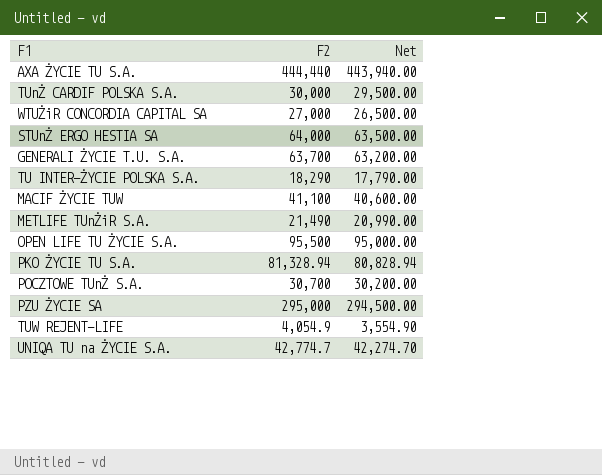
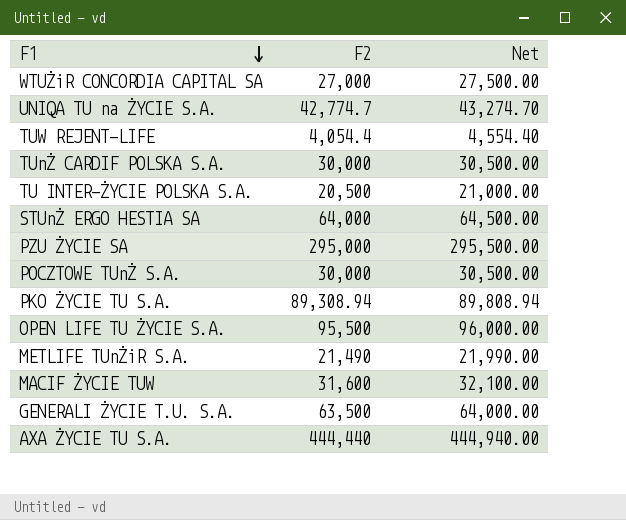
row order: none -> F1 descending
column Net | formula: [F2] - 500 -> [F2] + 500
TUW REJENT-LIFE | F2: 4,054.9 -> 4,054.4
TU INTER-ŻYCIE POLSKA S.A. | F2: 18,290 -> 20,500
POCZTOWE TUnŻ S.A. | F2: 30,700 -> 30,000
PKO ŻYCIE TU S.A. | F2: 81,328.94 -> 89,308.94
MACIF ŻYCIE TUW | F2: 41,100 -> 31,600
GENERALI ŻYCIE T.U. S.A. | F2: 63,700 -> 63,500

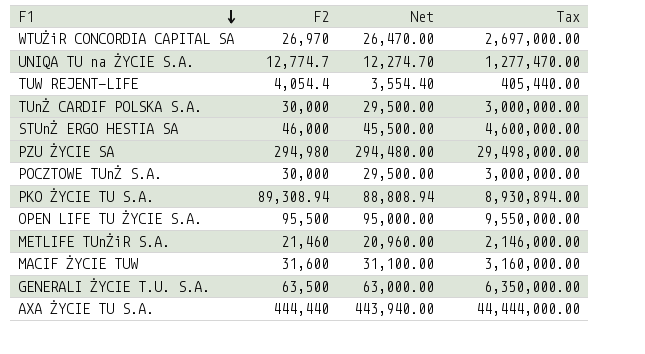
column Net | formula: [F2] + 500 -> [F2] - 500
column Tax | formula: none -> [F2] * 100
row TU INTER-ŻYCIE POLSKA S.A.: 20,500 | 21,000.00 -> none
WTUŻiR CONCORDIA CAPITAL SA | F2: 27,000 -> 26,970
UNIQA TU na ŻYCIE S.A. | F2: 42,774.7 -> 12,774.7
STUnŻ ERGO HESTIA SA | F2: 64,000 -> 46,000
PZU ŻYCIE SA | F2: 295,000 -> 294,980
METLIFE TUnŻiR S.A. | F2: 21,490 -> 21,460

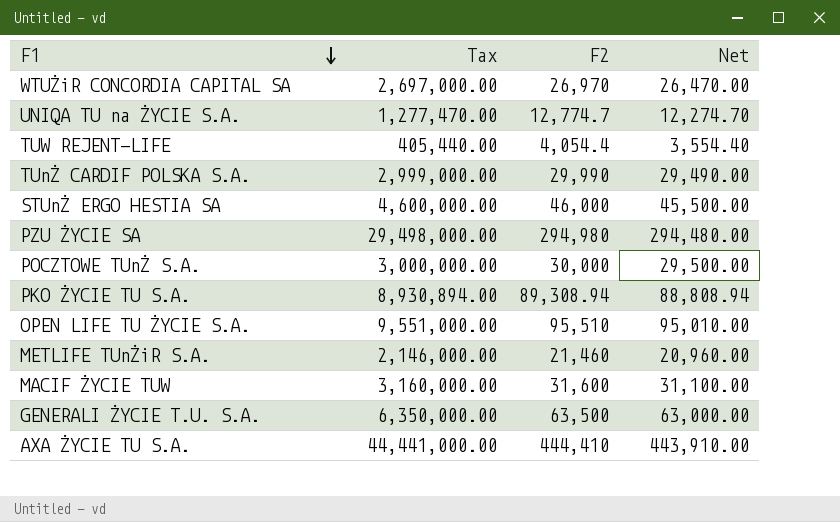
column Tax | position: 4 -> 2
TUnŻ CARDIF POLSKA S.A. | Tax: 3,000,000.00 -> 2,999,000.00
TUnŻ CARDIF POLSKA S.A. | F2: 30,000 -> 29,990
TUnŻ CARDIF POLSKA S.A. | Net: 29,500.00 -> 29,490.00
OPEN LIFE TU ŻYCIE S.A. | Tax: 9,550,000.00 -> 9,551,000.00
OPEN LIFE TU ŻYCIE S.A. | F2: 95,500 -> 95,510
OPEN LIFE TU ŻYCIE S.A. | Net: 95,000.00 -> 95,010.00
AXA ŻYCIE TU S.A. | Tax: 44,444,000.00 -> 44,441,000.00
AXA ŻYCIE TU S.A. | F2: 444,440 -> 444,410
AXA ŻYCIE TU S.A. | Net: 443,940.00 -> 443,910.00

